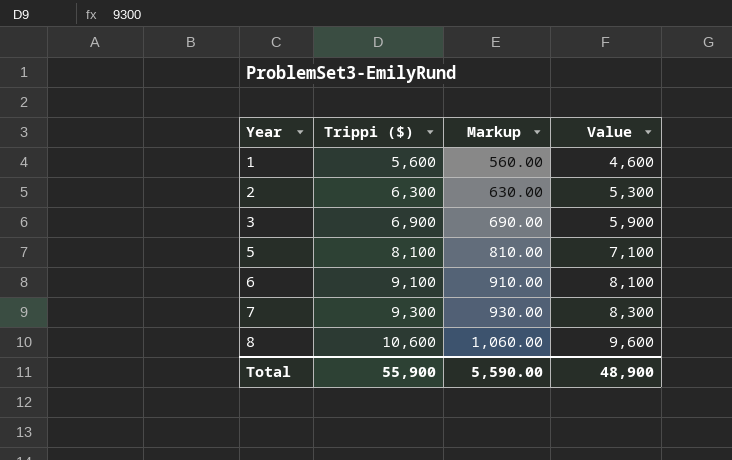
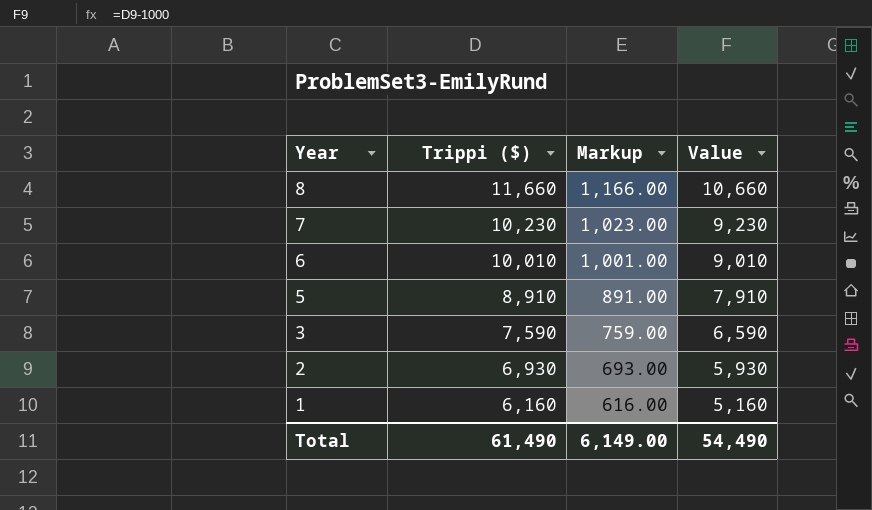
row order: Year ascending -> Year descending
8 | Trippi ($): 10,600 -> 11,660
8 | Markup: 1,060.00 -> 1,166.00
8 | Value: 9,600 -> 10,660
7 | Trippi ($): 9,300 -> 10,230
7 | Markup: 930.00 -> 1,023.00
7 | Value: 8,300 -> 9,230
6 | Trippi ($): 9,100 -> 10,010
6 | Markup: 910.00 -> 1,001.00
6 | Value: 8,100 -> 9,010
5 | Trippi ($): 8,100 -> 8,910
5 | Markup: 810.00 -> 891.00
5 | Value: 7,100 -> 7,910
3 | Trippi ($): 6,900 -> 7,590
3 | Markup: 690.00 -> 759.00
3 | Value: 5,900 -> 6,590
2 | Trippi ($): 6,300 -> 6,930
2 | Markup: 630.00 -> 693.00
2 | Value: 5,300 -> 5,930
1 | Trippi ($): 5,600 -> 6,160
1 | Markup: 560.00 -> 616.00
1 | Value: 4,600 -> 5,160
Total | Trippi ($): 55,900 -> 61,490
Total | Markup: 5,590.00 -> 6,149.00
Total | Value: 48,900 -> 54,490

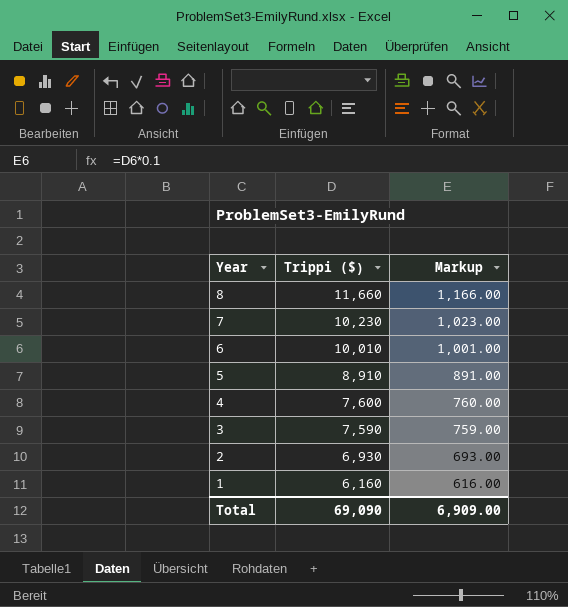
column Value | formula: [Trippi ($)] - 1000 -> none
row 4: none -> 7,600 | 760.00
Total | Trippi ($): 61,490 -> 69,090
Total | Markup: 6,149.00 -> 6,909.00

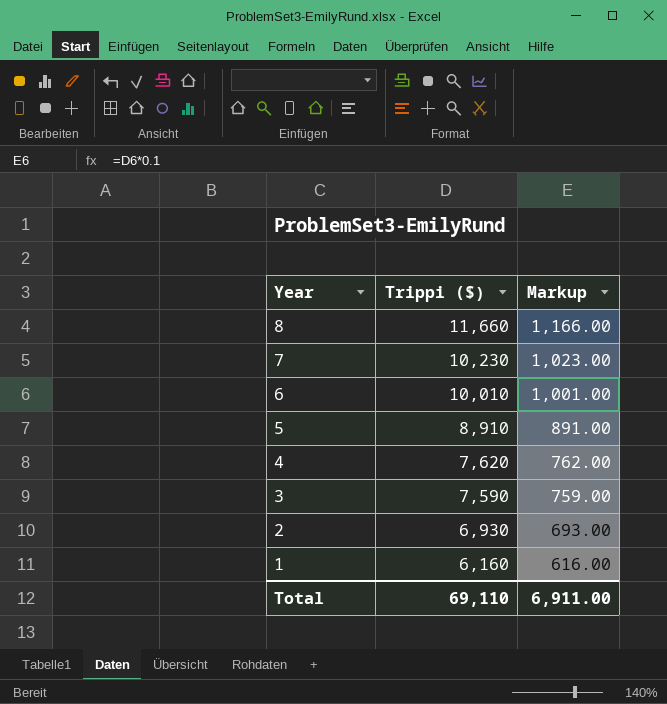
4 | Trippi ($): 7,600 -> 7,620
4 | Markup: 760.00 -> 762.00
Total | Trippi ($): 69,090 -> 69,110
Total | Markup: 6,909.00 -> 6,911.00

